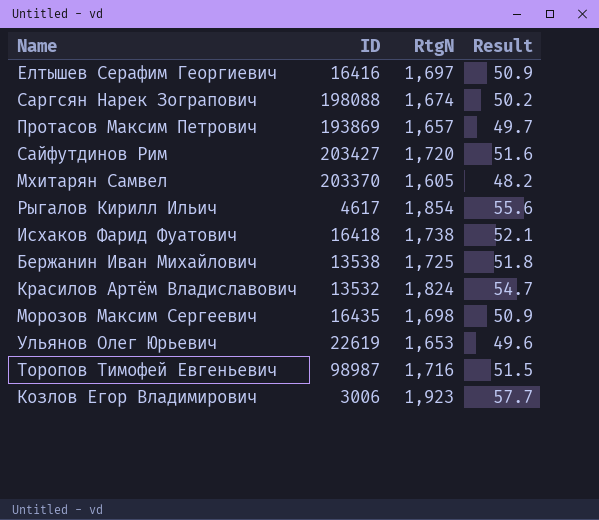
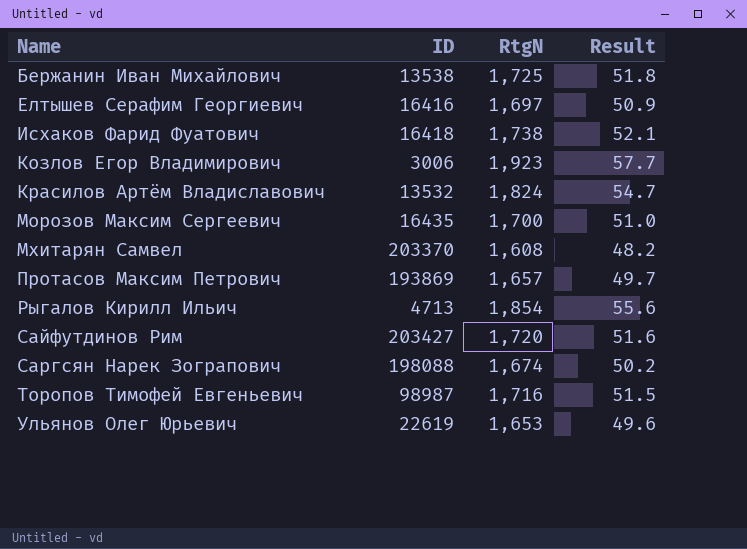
row order: none -> Name ascending
Морозов Максим Сергеевич | RtgN: 1,698 -> 1,700
Морозов Максим Сергеевич | Result: 50.9 -> 51.0
Мхитарян Самвел | RtgN: 1,605 -> 1,608
Рыгалов Кирилл Ильич | ID: 4617 -> 4713

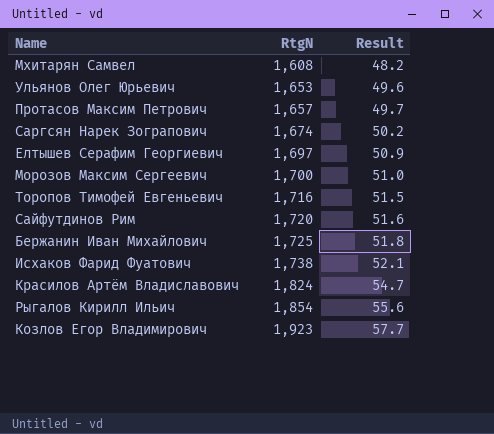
row order: Name ascending -> RtgN ascending
column ID | position: 2 -> none

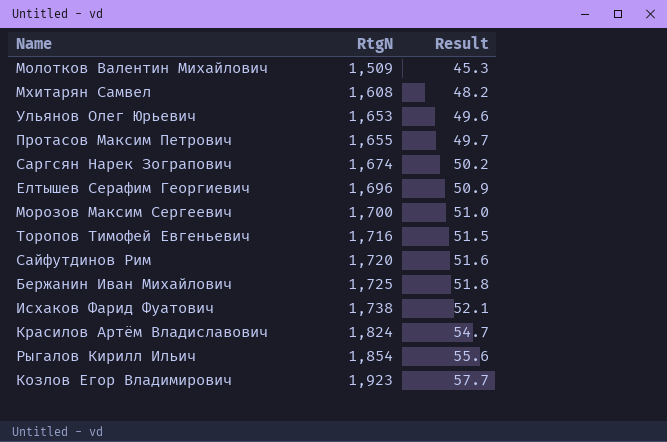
row Молотков Валентин Михайлович: none -> 1,509 | 45.3
Протасов Максим Петрович | RtgN: 1,657 -> 1,655
Елтышев Серафим Георгиевич | RtgN: 1,697 -> 1,696

